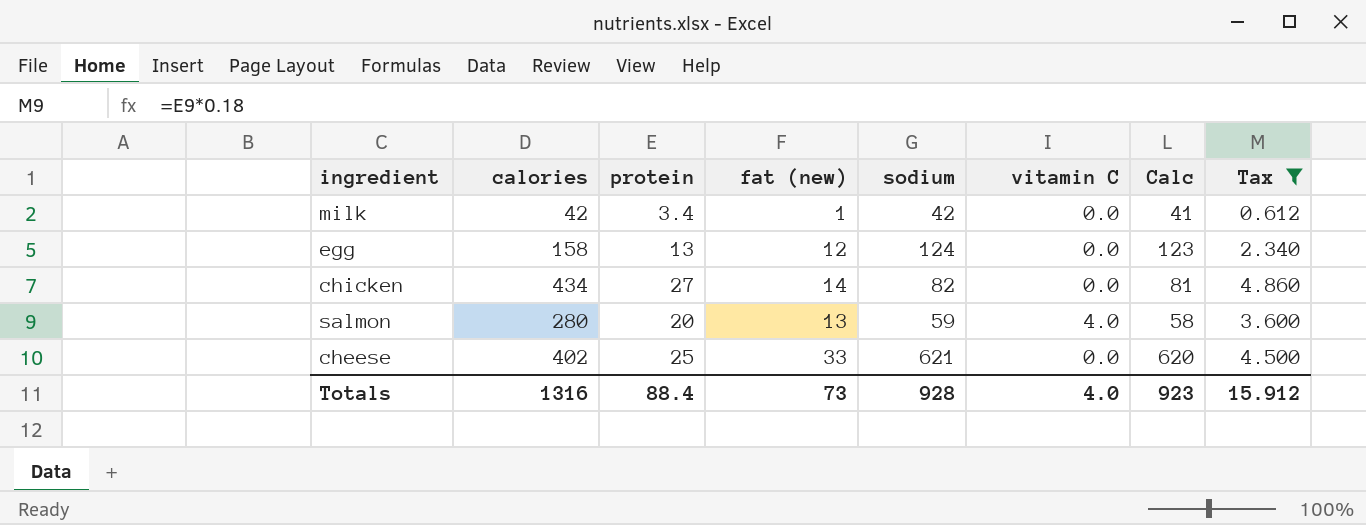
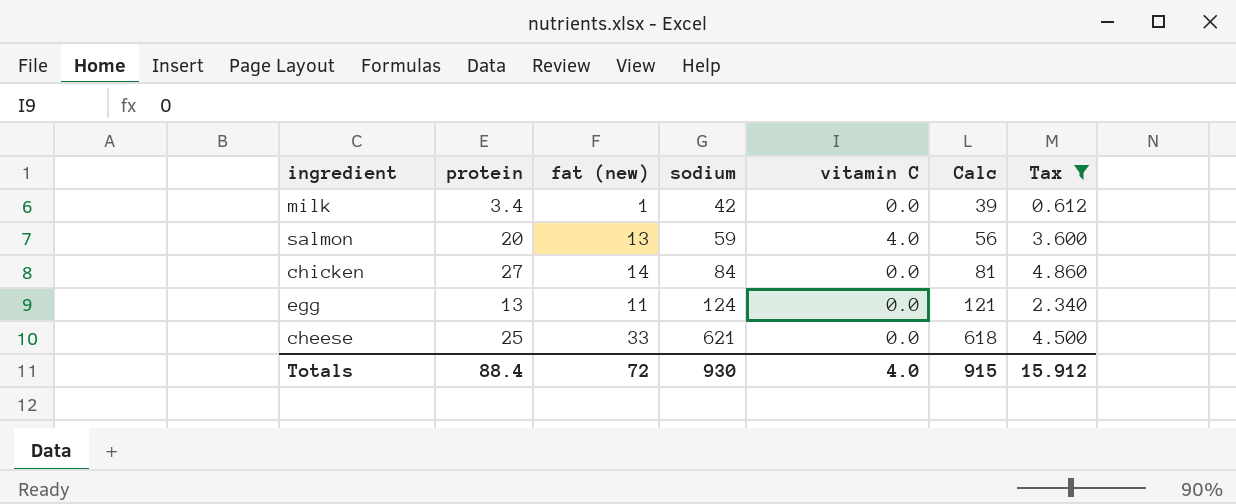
row order: none -> sodium ascending
column calories | position: 2 -> none
column Calc | formula: [sodium] - 1 -> [sodium] - 3
chicken | sodium: 82 -> 84
egg | fat (new): 12 -> 11
Totals | fat (new): 73 -> 72
Totals | sodium: 928 -> 930
Totals | Calc: 923 -> 915

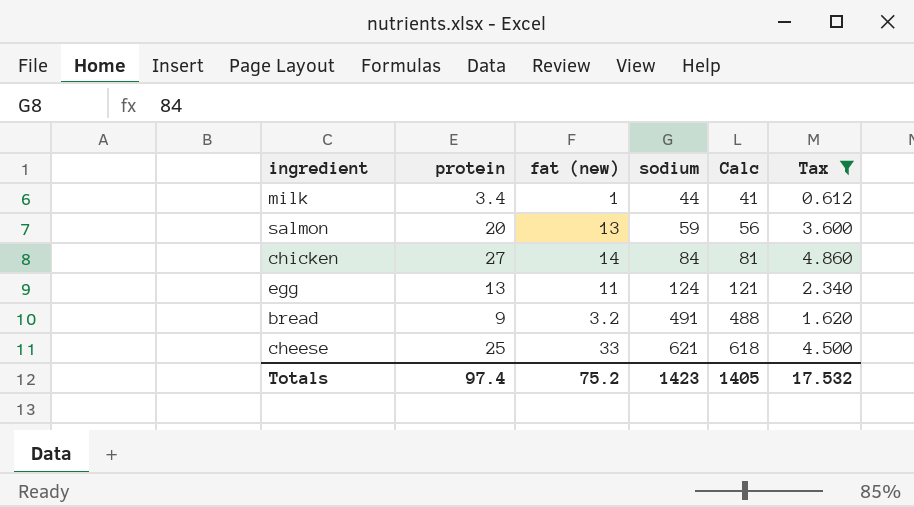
column vitamin C | position: 5 -> none
milk | sodium: 42 -> 44
milk | Calc: 39 -> 41
row bread: none -> 9 | 3.2 | 491 | 488 | 1.620
Totals | protein: 88.4 -> 97.4
Totals | fat (new): 72 -> 75.2
Totals | sodium: 930 -> 1423
Totals | Calc: 915 -> 1405
Totals | Tax: 15.912 -> 17.532

